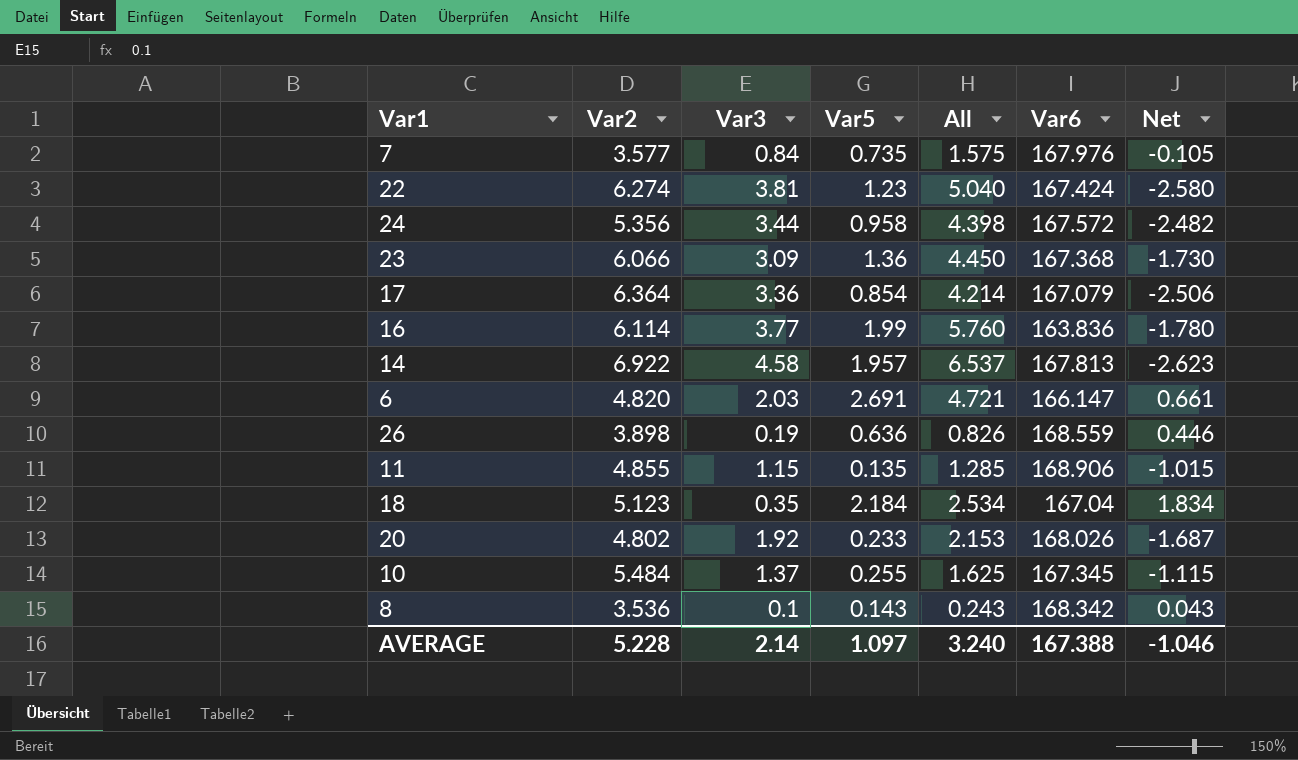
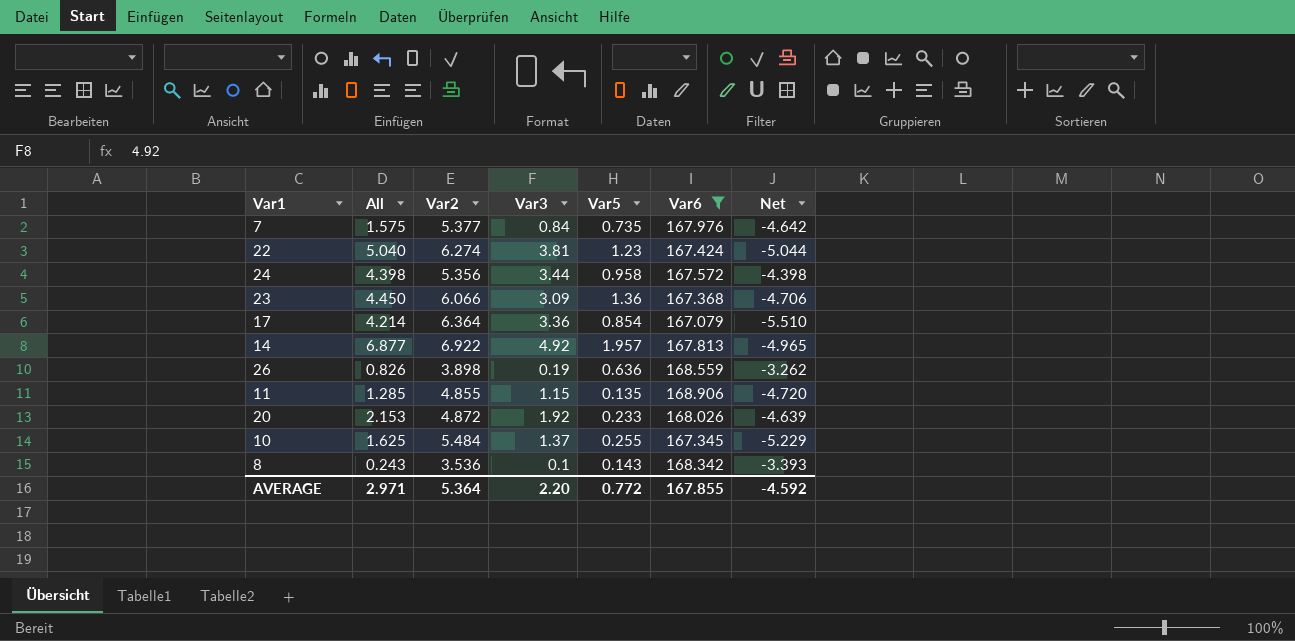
filter: none -> Var6 >= 167.079
column All | position: 5 -> 2
column Net | formula: [Var5] - [Var3] -> [Var5] - [Var2]
7 | Var2: 3.577 -> 5.377
14 | All: 6.537 -> 6.877
14 | Var3: 4.58 -> 4.92
20 | Var2: 4.802 -> 4.872
AVERAGE | All: 3.240 -> 2.971
AVERAGE | Var2: 5.228 -> 5.364
AVERAGE | Var3: 2.14 -> 2.20
AVERAGE | Var5: 1.097 -> 0.772
AVERAGE | Var6: 167.388 -> 167.855
AVERAGE | Net: -1.046 -> -4.592

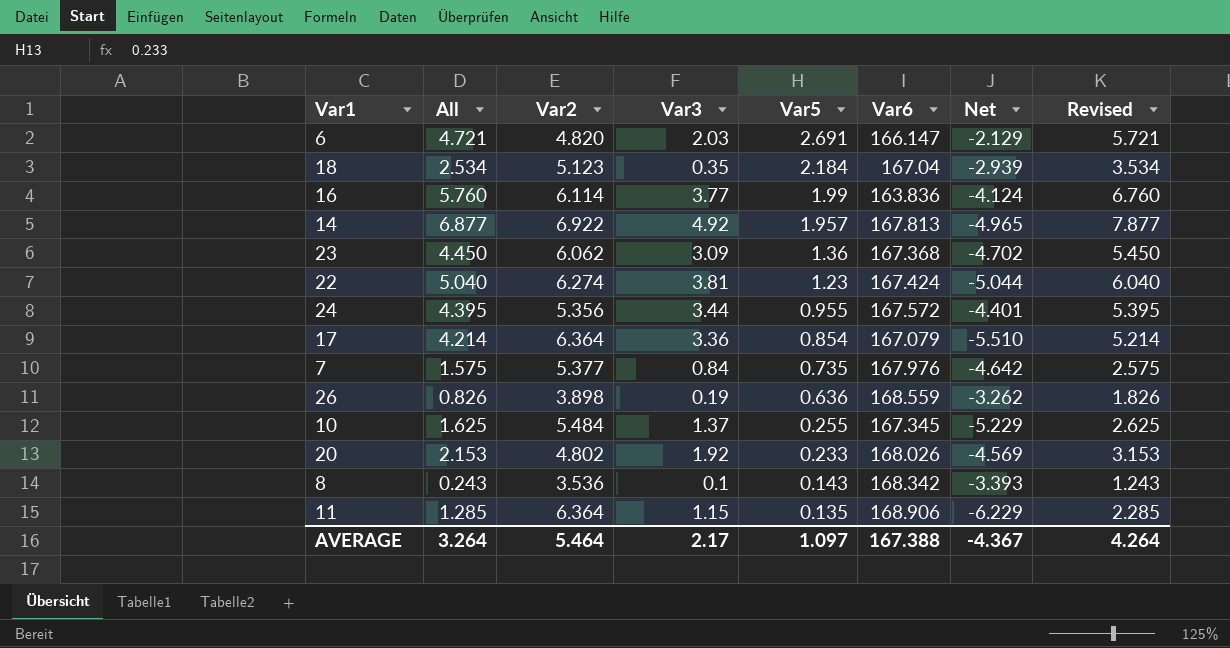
filter: Var6 >= 167.079 -> none
row order: none -> Var5 descending
column Revised | formula: none -> [All] + 1
23 | Var2: 6.066 -> 6.062
23 | Net: -4.706 -> -4.702
24 | All: 4.398 -> 4.395
24 | Var5: 0.958 -> 0.955
24 | Net: -4.398 -> -4.401
20 | Var2: 4.872 -> 4.802
20 | Net: -4.639 -> -4.569
11 | Var2: 4.855 -> 6.364
11 | Net: -4.720 -> -6.229
AVERAGE | All: 2.971 -> 3.264
AVERAGE | Var2: 5.364 -> 5.464
AVERAGE | Var3: 2.20 -> 2.17
AVERAGE | Var5: 0.772 -> 1.097
AVERAGE | Var6: 167.855 -> 167.388
AVERAGE | Net: -4.592 -> -4.367

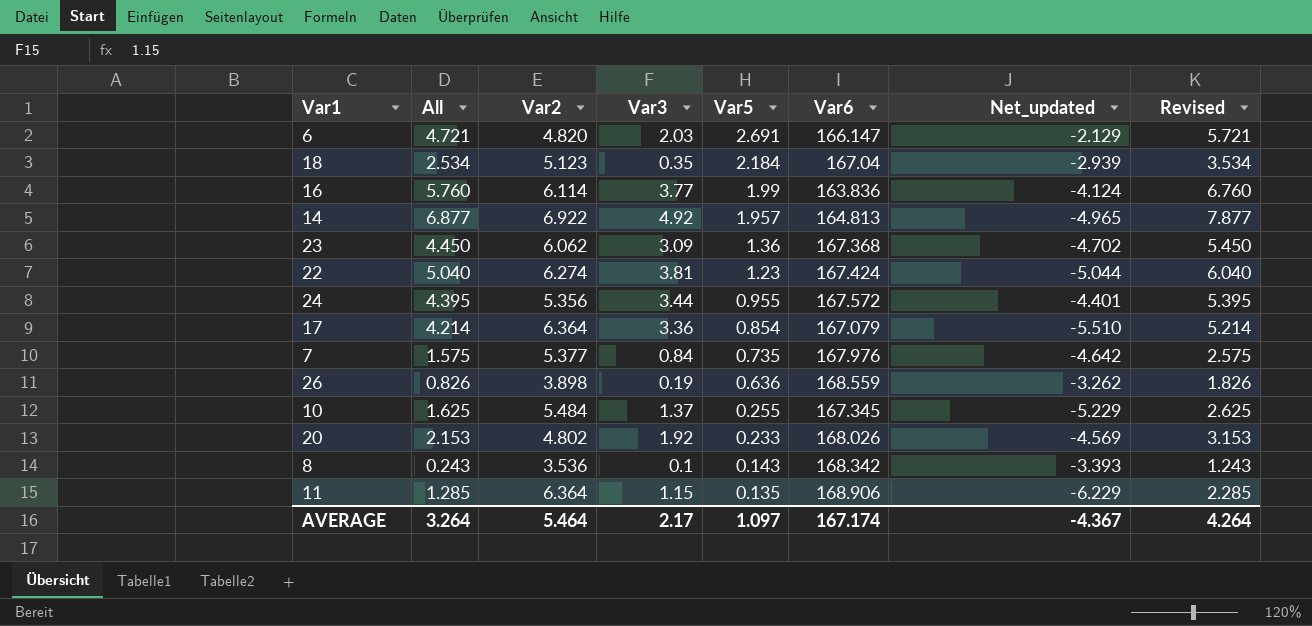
column name: Net -> Net_updated
14 | Var6: 167.813 -> 164.813
AVERAGE | Var6: 167.388 -> 167.174

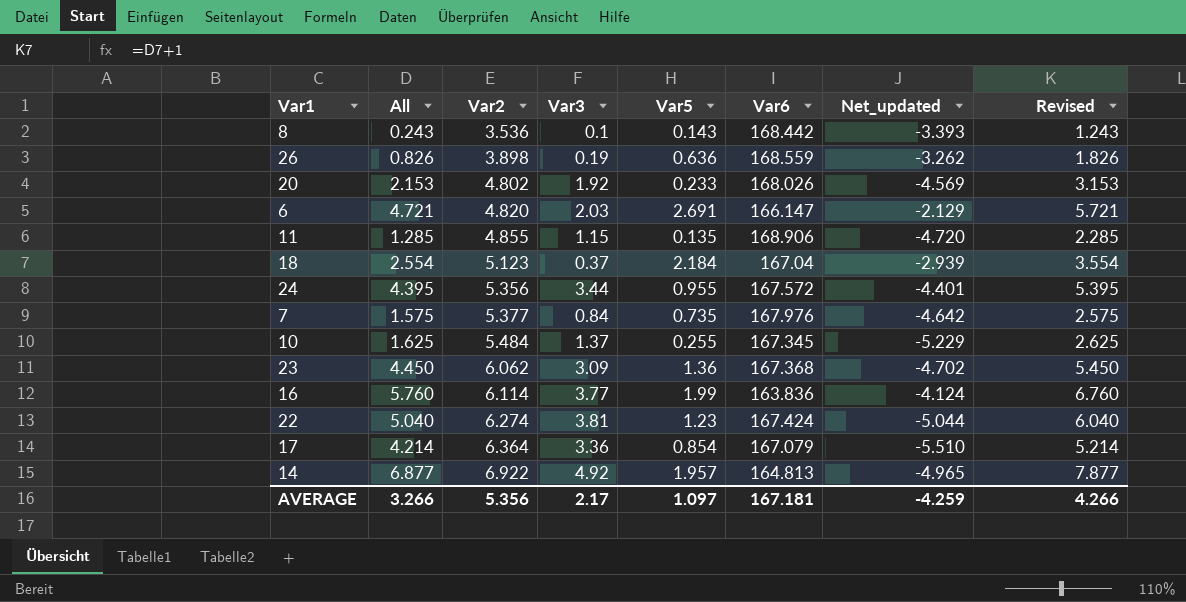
row order: Var5 descending -> Var2 ascending
8 | Var6: 168.342 -> 168.442
11 | Var2: 6.364 -> 4.855
11 | Net_updated: -6.229 -> -4.720
18 | All: 2.534 -> 2.554
18 | Var3: 0.35 -> 0.37
18 | Revised: 3.534 -> 3.554
AVERAGE | All: 3.264 -> 3.266
AVERAGE | Var2: 5.464 -> 5.356
AVERAGE | Var6: 167.174 -> 167.181
AVERAGE | Net_updated: -4.367 -> -4.259
AVERAGE | Revised: 4.264 -> 4.266

